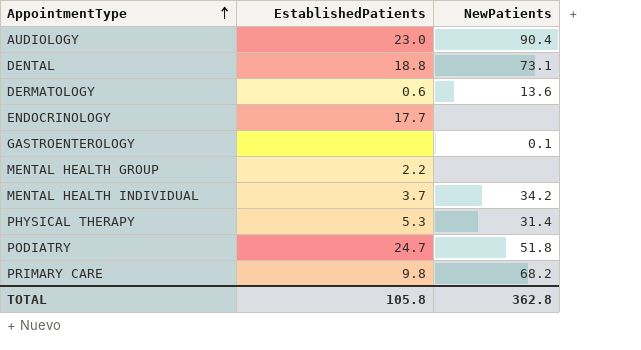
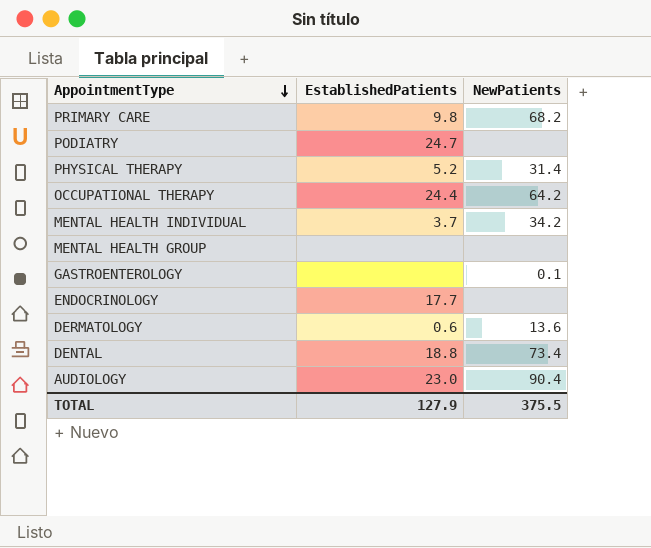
row order: AppointmentType ascending -> AppointmentType descending
PODIATRY | NewPatients: 51.8 -> none
PHYSICAL THERAPY | EstablishedPatients: 5.3 -> 5.2
row OCCUPATIONAL THERAPY: none -> 24.4 | 64.2
MENTAL HEALTH GROUP | EstablishedPatients: 2.2 -> none
DENTAL | NewPatients: 73.1 -> 73.4
TOTAL | EstablishedPatients: 105.8 -> 127.9
TOTAL | NewPatients: 362.8 -> 375.5

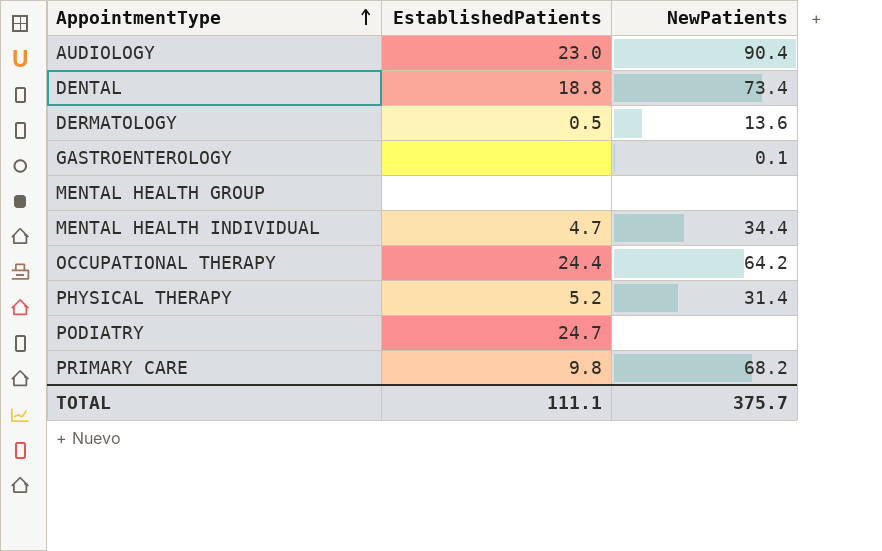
row order: AppointmentType descending -> AppointmentType ascending
row ENDOCRINOLOGY: 17.7 | none -> none
DERMATOLOGY | EstablishedPatients: 0.6 -> 0.5
MENTAL HEALTH INDIVIDUAL | EstablishedPatients: 3.7 -> 4.7
MENTAL HEALTH INDIVIDUAL | NewPatients: 34.2 -> 34.4
TOTAL | EstablishedPatients: 127.9 -> 111.1
TOTAL | NewPatients: 375.5 -> 375.7

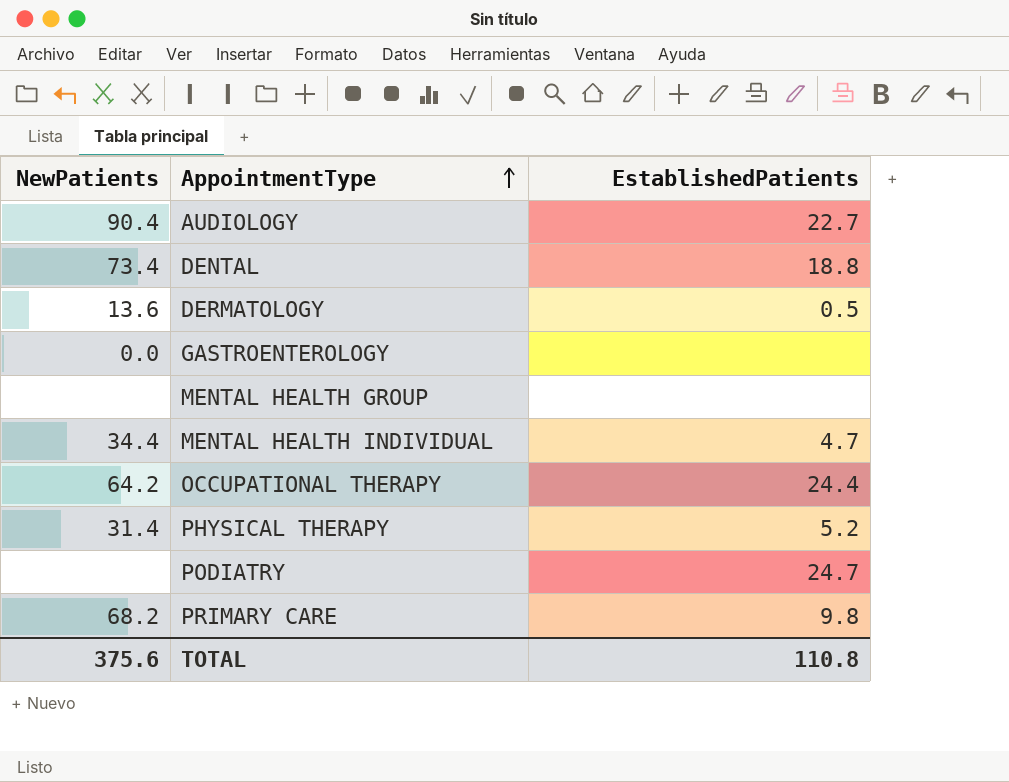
column NewPatients | position: 3 -> 1
AUDIOLOGY | EstablishedPatients: 23.0 -> 22.7
GASTROENTEROLOGY | NewPatients: 0.1 -> 0.0
TOTAL | NewPatients: 375.7 -> 375.6
TOTAL | EstablishedPatients: 111.1 -> 110.8

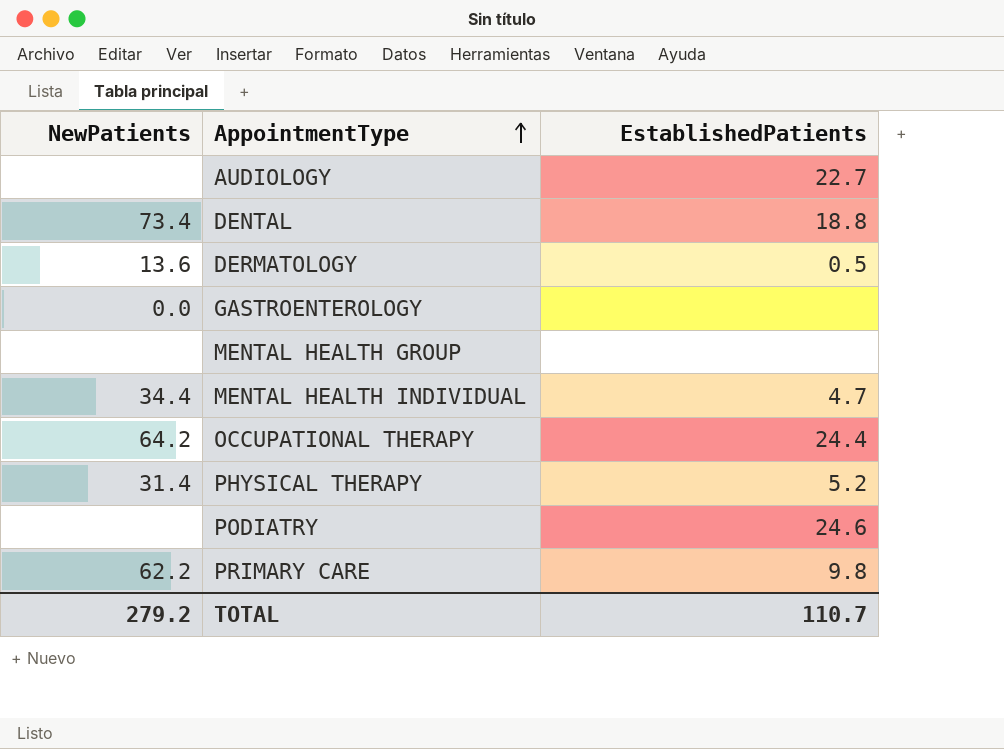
AUDIOLOGY | NewPatients: 90.4 -> none
PODIATRY | EstablishedPatients: 24.7 -> 24.6
PRIMARY CARE | NewPatients: 68.2 -> 62.2
TOTAL | NewPatients: 375.6 -> 279.2
TOTAL | EstablishedPatients: 110.8 -> 110.7

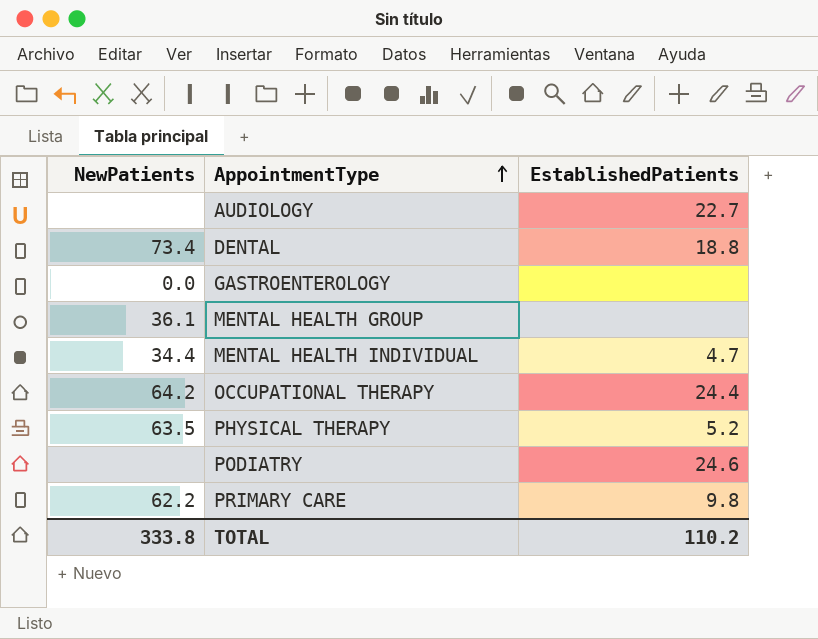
row DERMATOLOGY: 13.6 | 0.5 -> none
MENTAL HEALTH GROUP | NewPatients: none -> 36.1
PHYSICAL THERAPY | NewPatients: 31.4 -> 63.5
TOTAL | NewPatients: 279.2 -> 333.8
TOTAL | EstablishedPatients: 110.7 -> 110.2

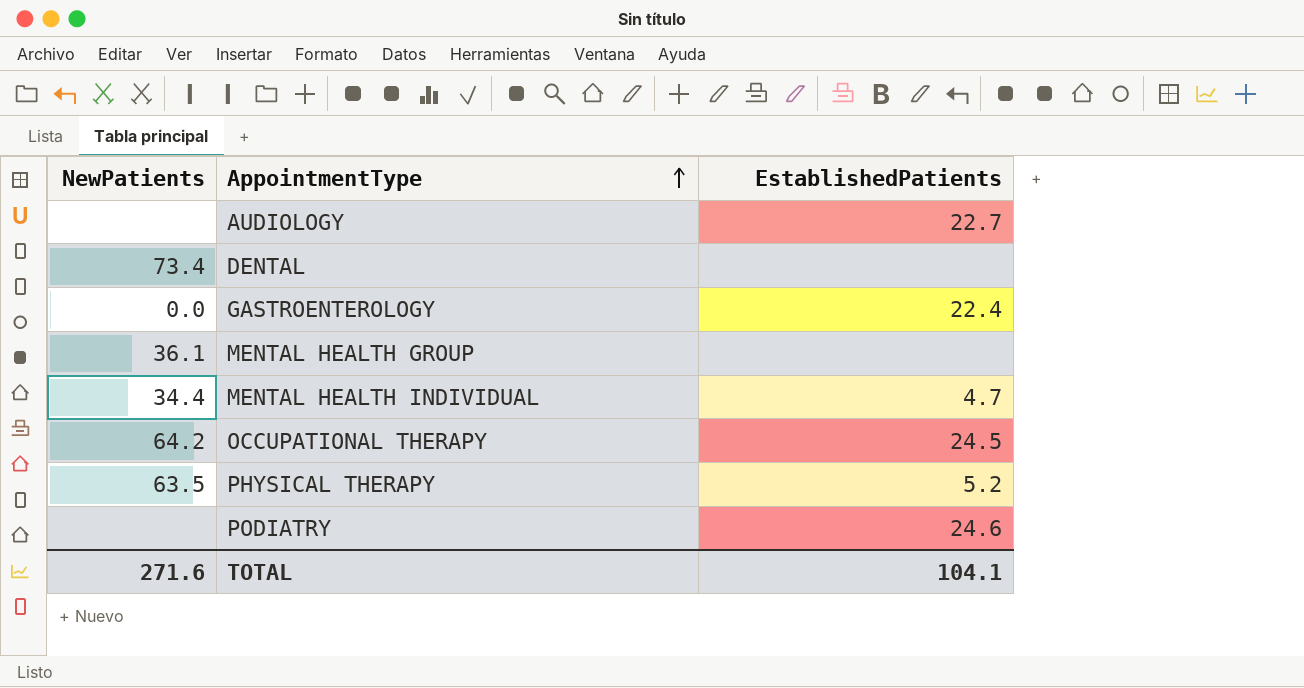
row PRIMARY CARE: 62.2 | 9.8 -> none
DENTAL | EstablishedPatients: 18.8 -> none
GASTROENTEROLOGY | EstablishedPatients: none -> 22.4
OCCUPATIONAL THERAPY | EstablishedPatients: 24.4 -> 24.5
TOTAL | NewPatients: 333.8 -> 271.6
TOTAL | EstablishedPatients: 110.2 -> 104.1

